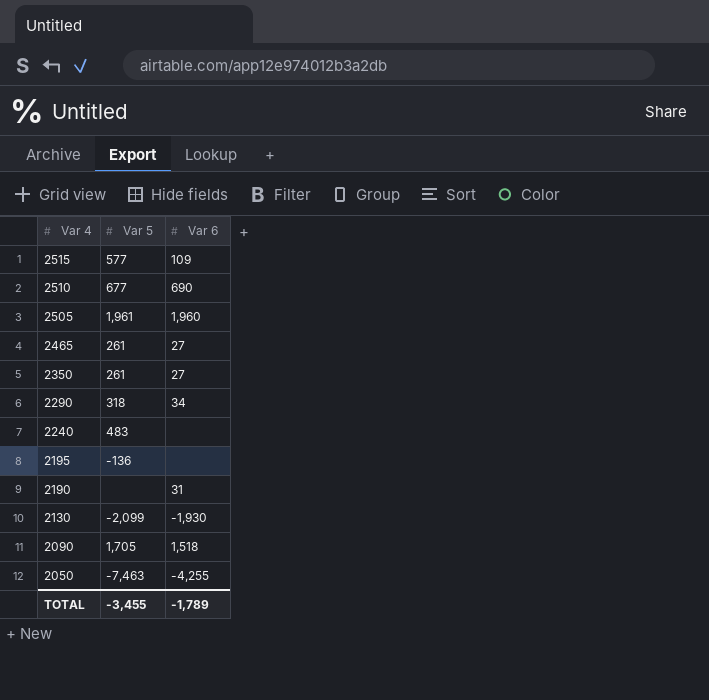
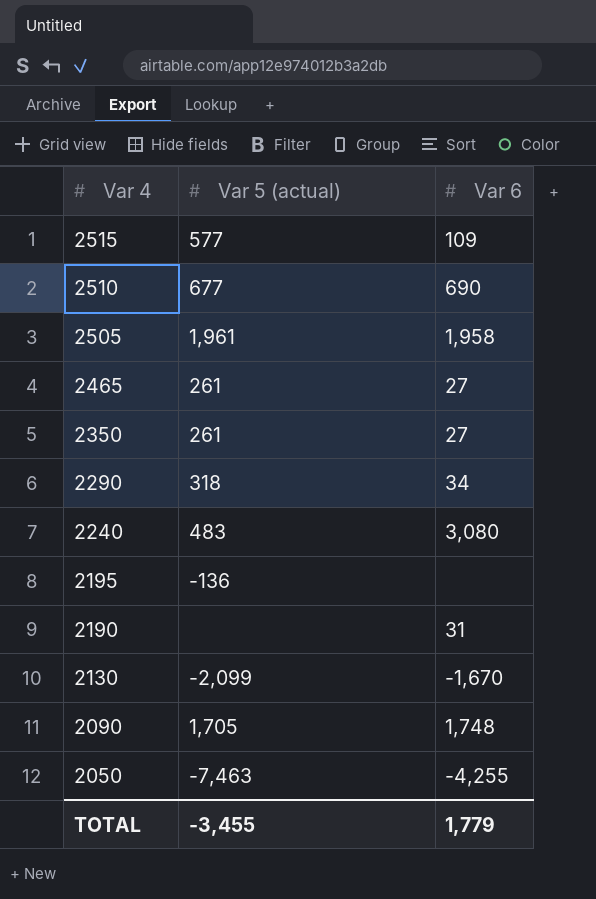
column name: Var 5 -> Var 5 (actual)
2505 | Var 6: 1,960 -> 1,958
2240 | Var 6: none -> 3,080
2130 | Var 6: -1,930 -> -1,670
2090 | Var 6: 1,518 -> 1,748
TOTAL | Var 6: -1,789 -> 1,779

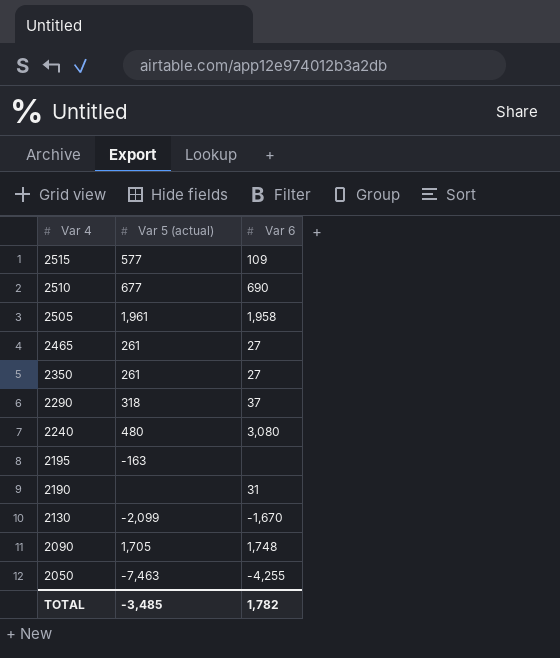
2290 | Var 6: 34 -> 37
2240 | Var 5 (actual): 483 -> 480
2195 | Var 5 (actual): -136 -> -163
TOTAL | Var 5 (actual): -3,455 -> -3,485
TOTAL | Var 6: 1,779 -> 1,782

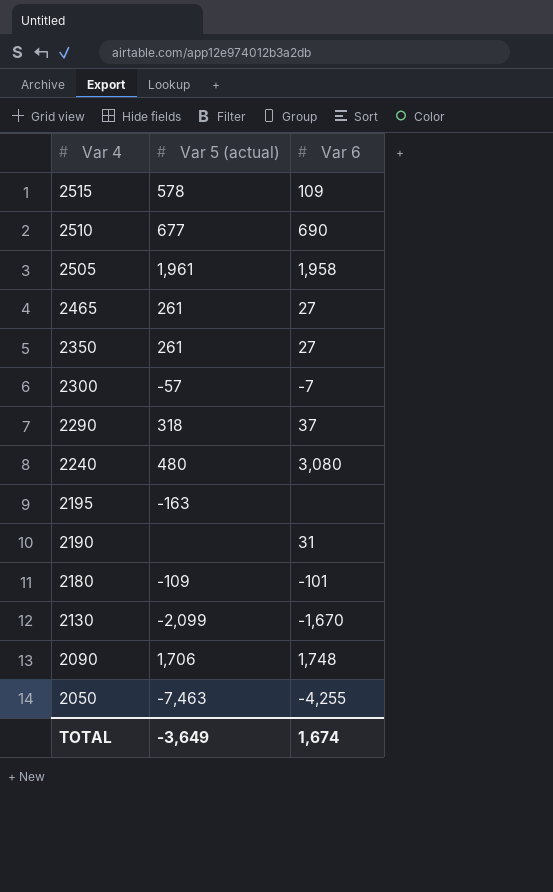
2515 | Var 5 (actual): 577 -> 578
row 2300: none -> -57 | -7
row 2180: none -> -109 | -101
2090 | Var 5 (actual): 1,705 -> 1,706
TOTAL | Var 5 (actual): -3,485 -> -3,649
TOTAL | Var 6: 1,782 -> 1,674

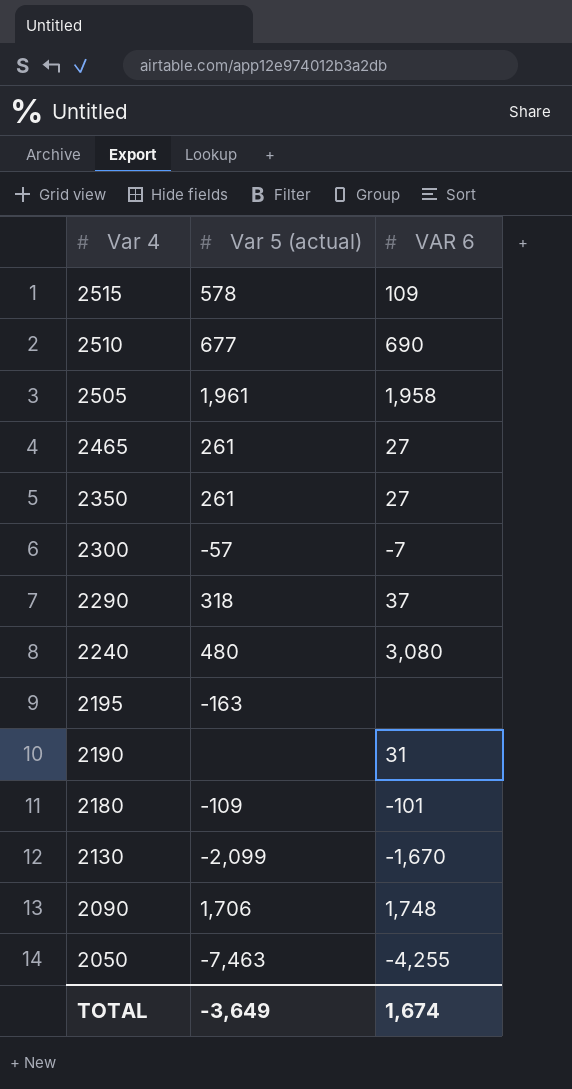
column name: Var 6 -> VAR 6

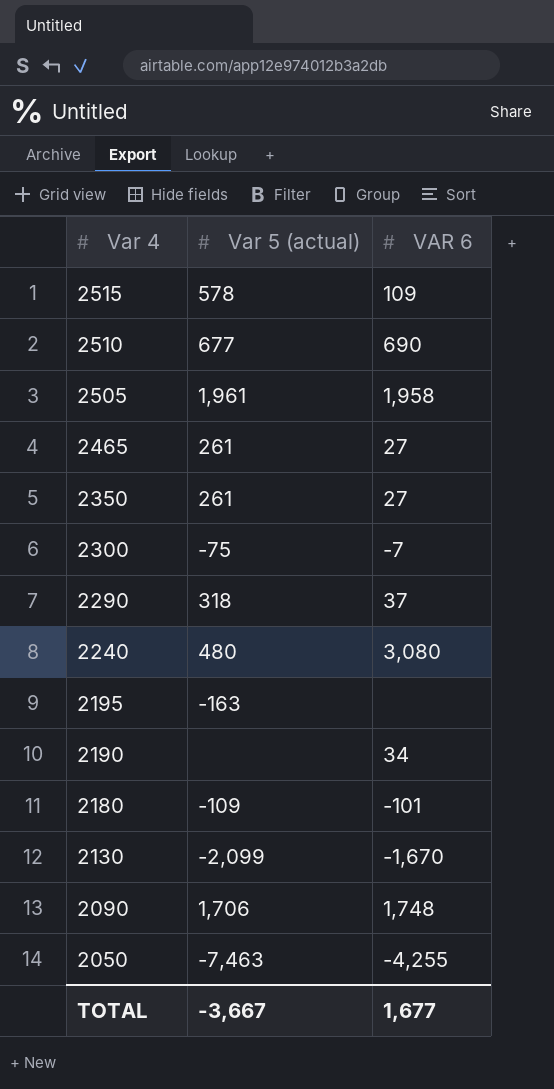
2300 | Var 5 (actual): -57 -> -75
2190 | VAR 6: 31 -> 34
TOTAL | Var 5 (actual): -3,649 -> -3,667
TOTAL | VAR 6: 1,674 -> 1,677

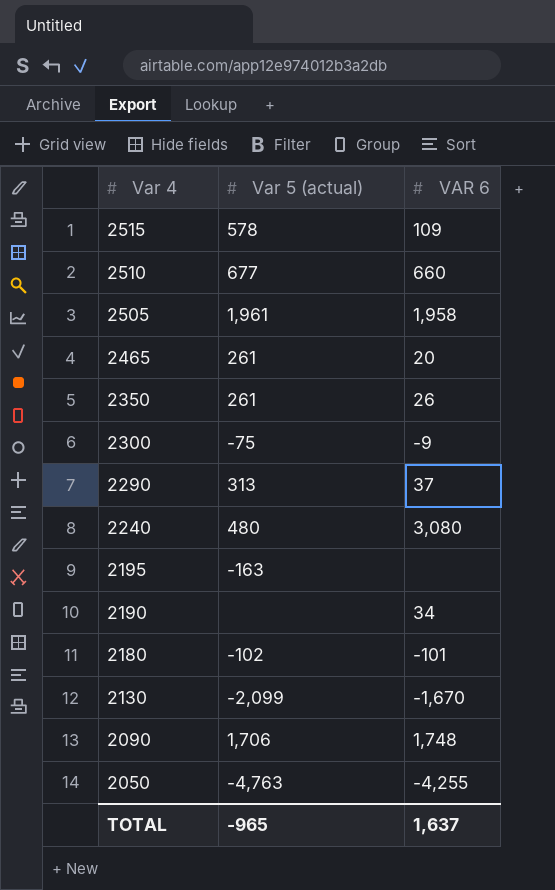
2510 | VAR 6: 690 -> 660
2465 | VAR 6: 27 -> 20
2350 | VAR 6: 27 -> 26
2300 | VAR 6: -7 -> -9
2290 | Var 5 (actual): 318 -> 313
2180 | Var 5 (actual): -109 -> -102
2050 | Var 5 (actual): -7,463 -> -4,763
TOTAL | Var 5 (actual): -3,667 -> -965
TOTAL | VAR 6: 1,677 -> 1,637

